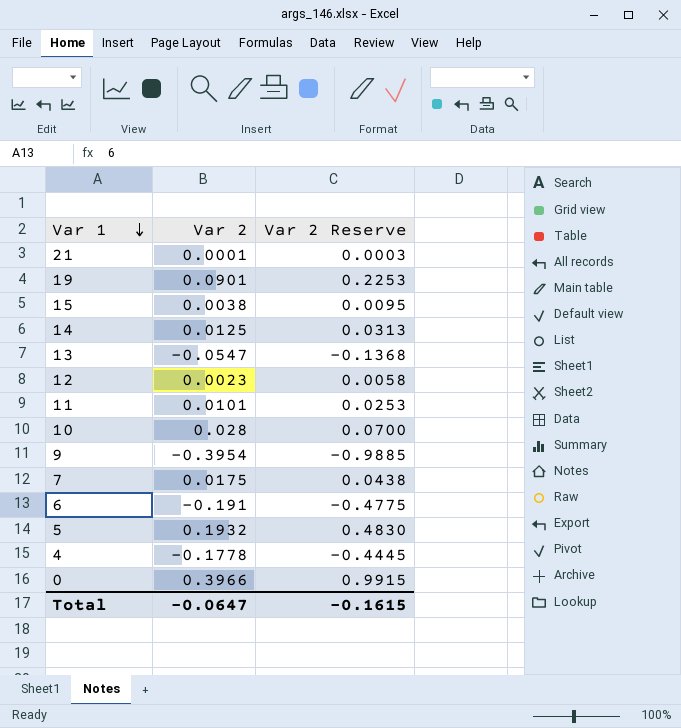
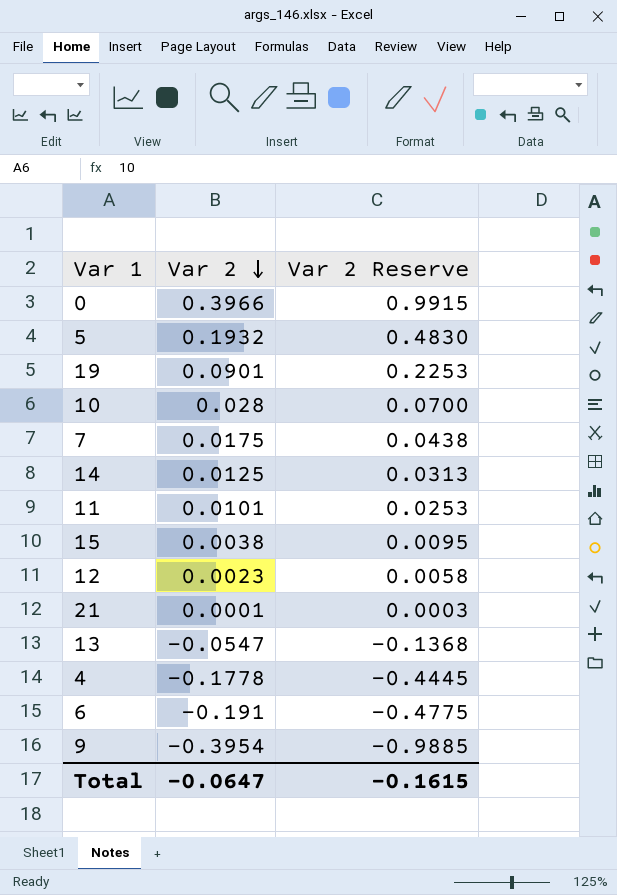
row order: Var 1 descending -> Var 2 descending

